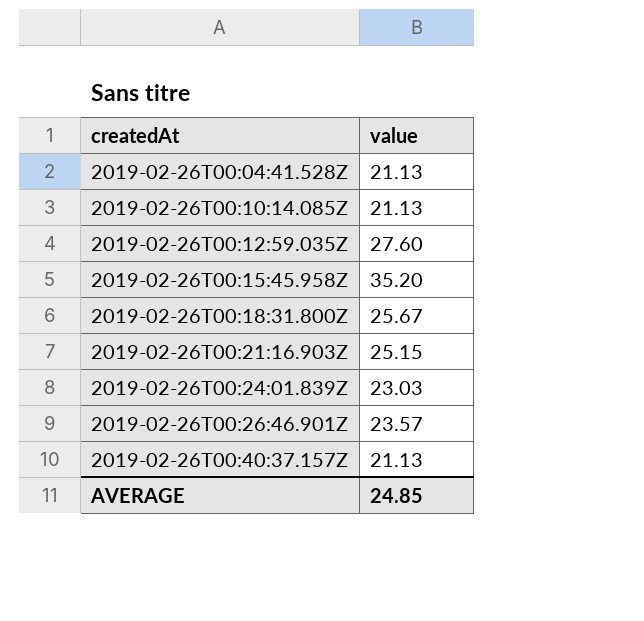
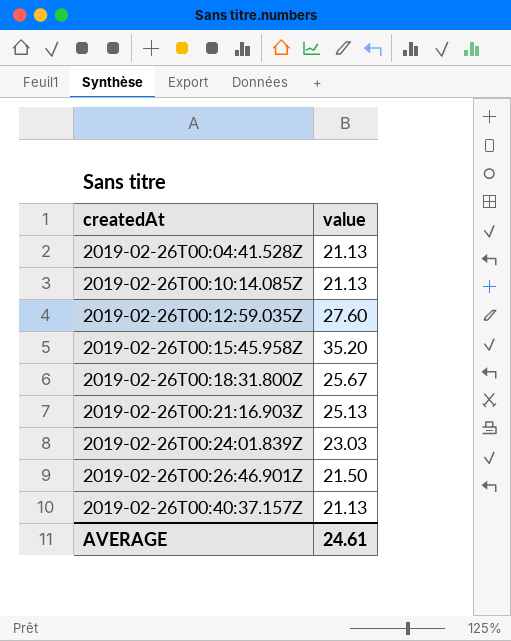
2019-02-26T00:21:16.903Z | value: 25.15 -> 25.13
2019-02-26T00:26:46.901Z | value: 23.57 -> 21.50
AVERAGE | value: 24.85 -> 24.61

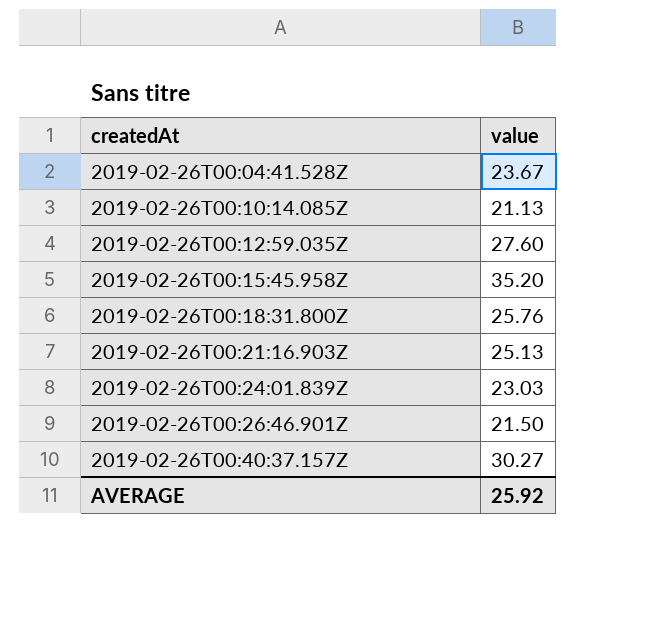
2019-02-26T00:04:41.528Z | value: 21.13 -> 23.67
2019-02-26T00:18:31.800Z | value: 25.67 -> 25.76
2019-02-26T00:40:37.157Z | value: 21.13 -> 30.27
AVERAGE | value: 24.61 -> 25.92

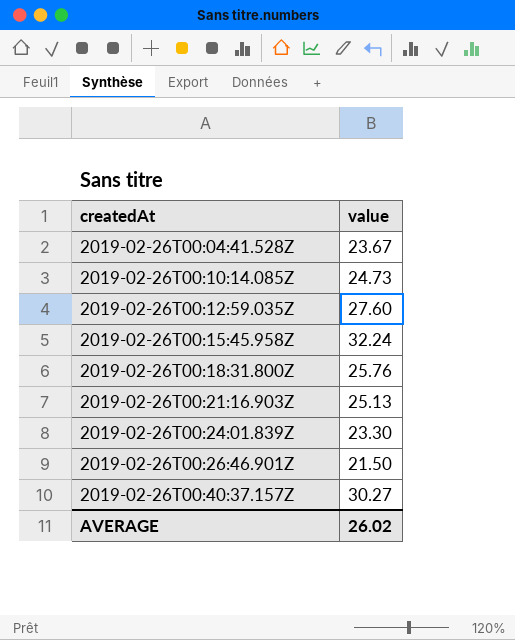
2019-02-26T00:10:14.085Z | value: 21.13 -> 24.73
2019-02-26T00:15:45.958Z | value: 35.20 -> 32.24
2019-02-26T00:24:01.839Z | value: 23.03 -> 23.30
AVERAGE | value: 25.92 -> 26.02

